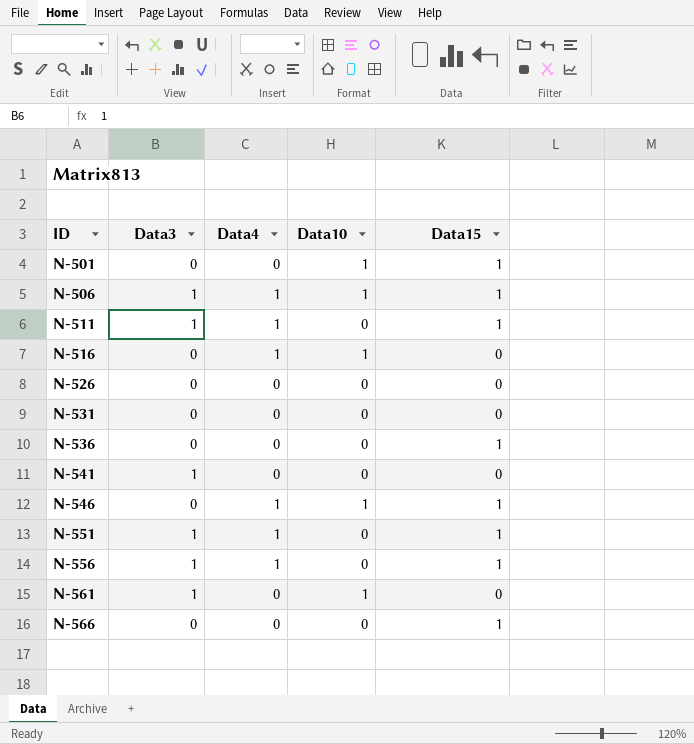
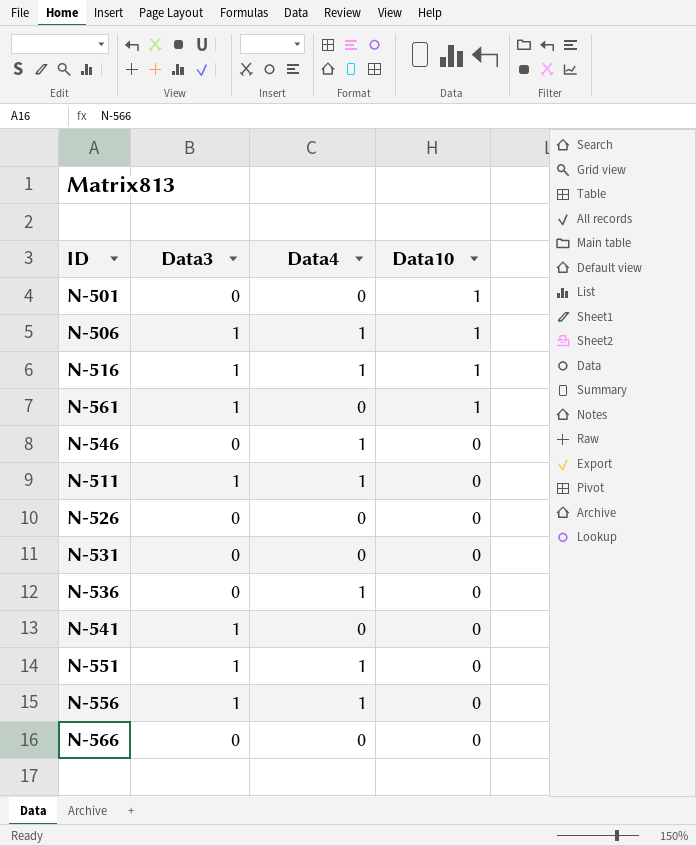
row order: ID ascending -> Data10 descending
column Data15 | position: 5 -> none
N-516 | Data3: 0 -> 1
N-546 | Data10: 1 -> 0
N-536 | Data4: 0 -> 1

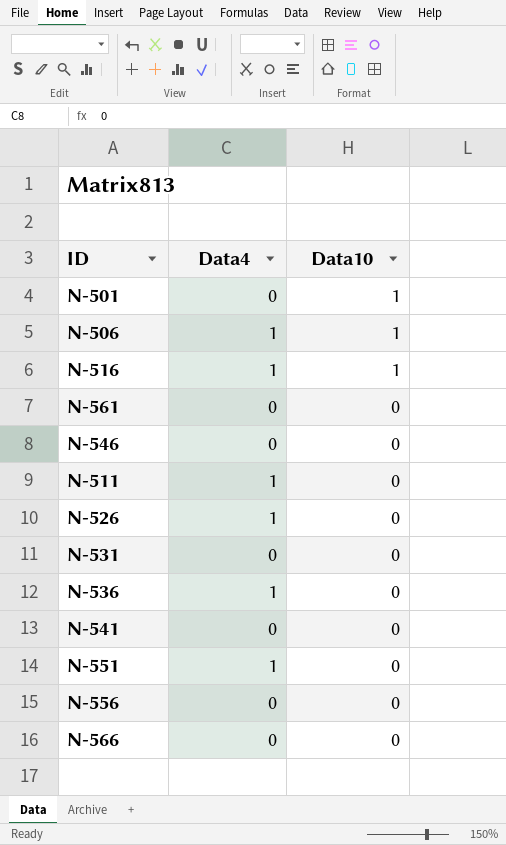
column Data3 | position: 2 -> none
N-561 | Data10: 1 -> 0
N-546 | Data4: 1 -> 0
N-526 | Data4: 0 -> 1
N-556 | Data4: 1 -> 0

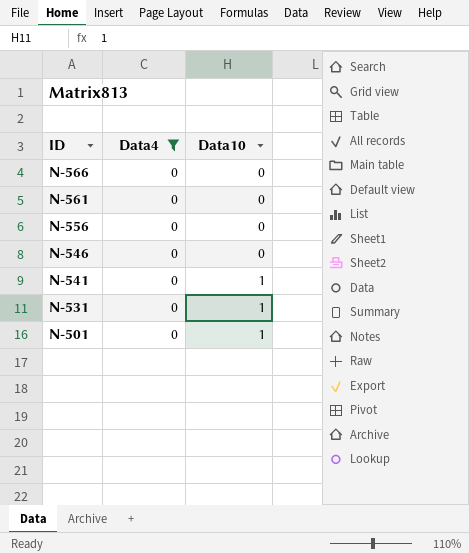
filter: none -> Data4 = 0
row order: Data10 descending -> ID descending
N-541 | Data10: 0 -> 1
N-531 | Data10: 0 -> 1

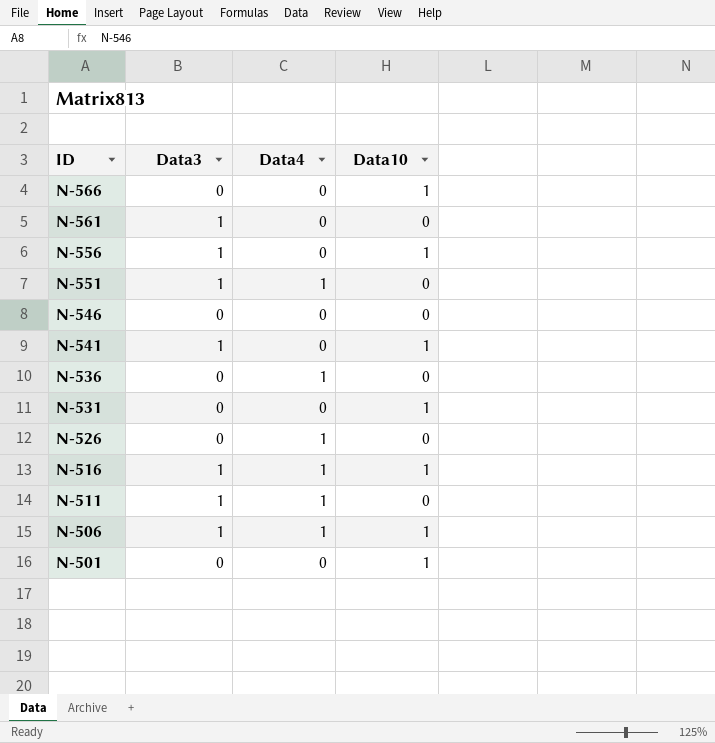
filter: Data4 = 0 -> none
column Data3 | position: none -> 2
N-566 | Data10: 0 -> 1
N-556 | Data10: 0 -> 1

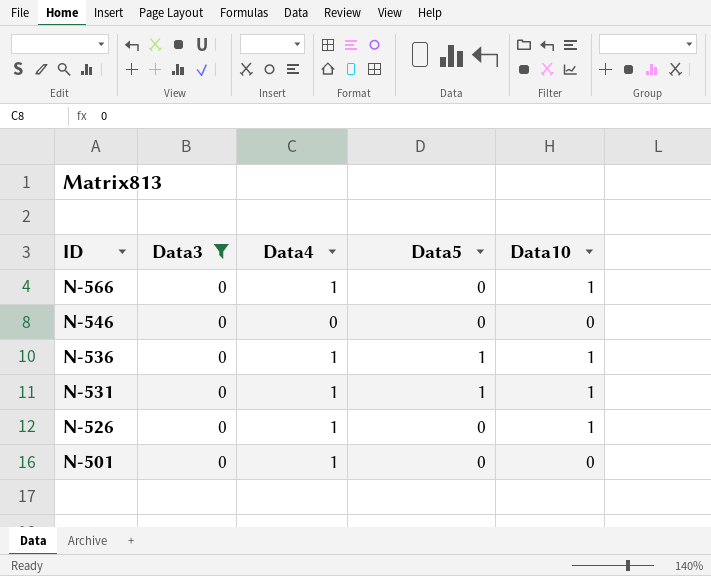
filter: none -> Data3 = 0
column Data5 | position: none -> 4
N-566 | Data4: 0 -> 1
N-536 | Data10: 0 -> 1
N-531 | Data4: 0 -> 1
N-526 | Data10: 0 -> 1
N-501 | Data4: 0 -> 1
N-501 | Data10: 1 -> 0

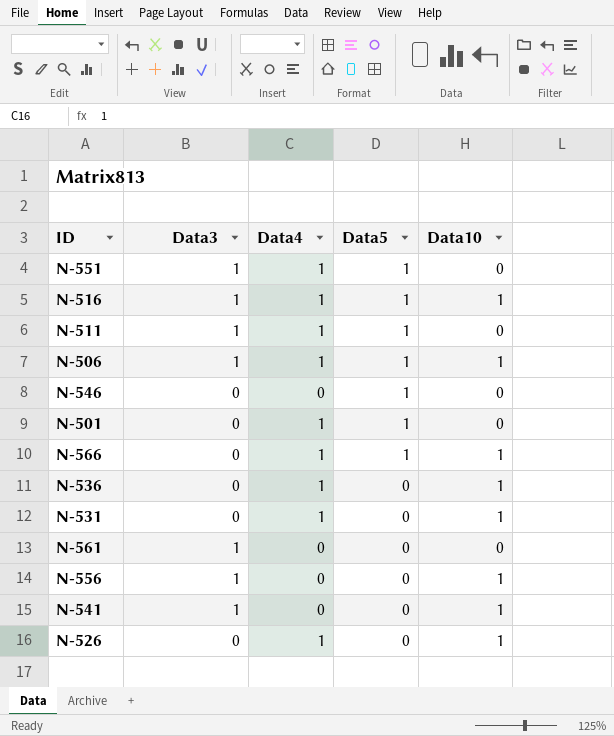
filter: Data3 = 0 -> none
row order: ID descending -> Data5 descending
N-546 | Data5: 0 -> 1
N-501 | Data5: 0 -> 1
N-566 | Data5: 0 -> 1
N-536 | Data5: 1 -> 0
N-531 | Data5: 1 -> 0

